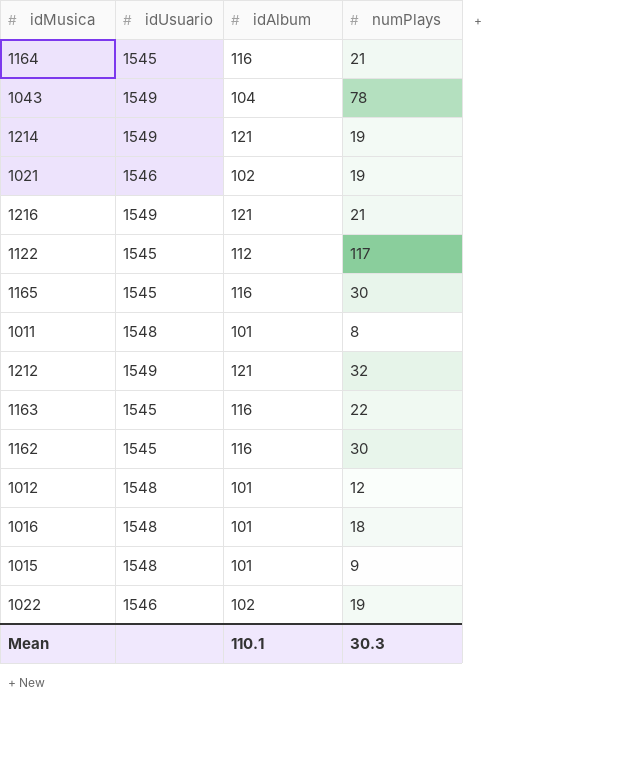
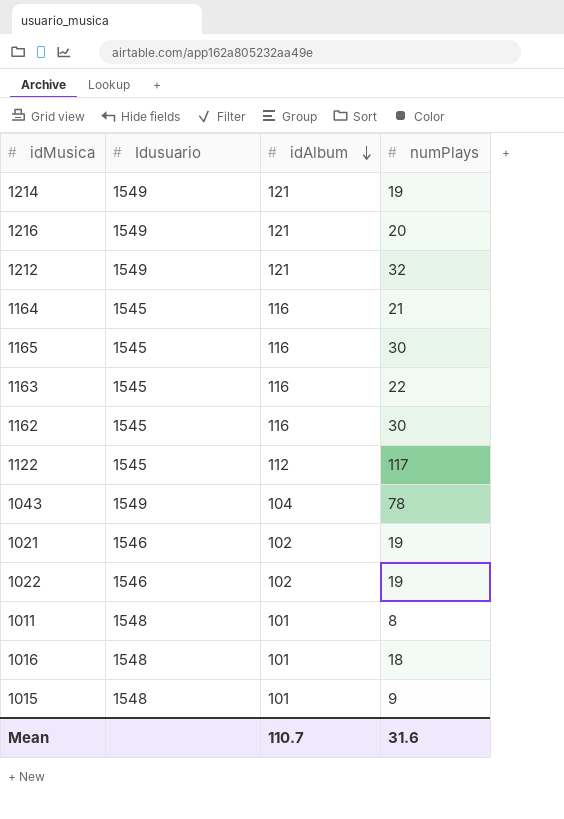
row order: none -> idAlbum descending
column name: idUsuario -> Idusuario
row 1012: 1548 | 101 | 12 -> none
1216 | numPlays: 21 -> 20
Mean | idAlbum: 110.1 -> 110.7
Mean | numPlays: 30.3 -> 31.6

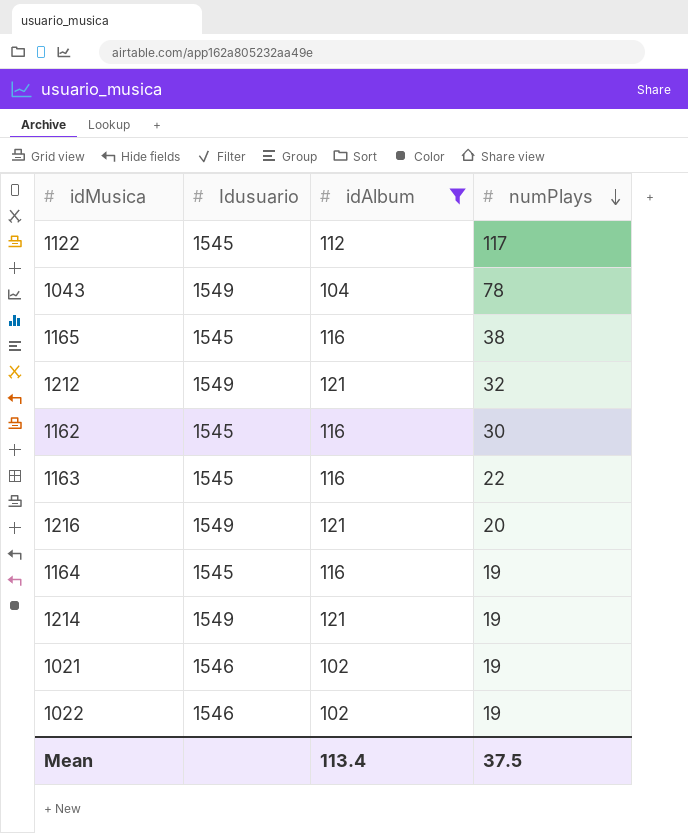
filter: none -> idAlbum != 101
row order: idAlbum descending -> numPlays descending
1165 | numPlays: 30 -> 38
1164 | numPlays: 21 -> 19
Mean | idAlbum: 110.7 -> 113.4
Mean | numPlays: 31.6 -> 37.5

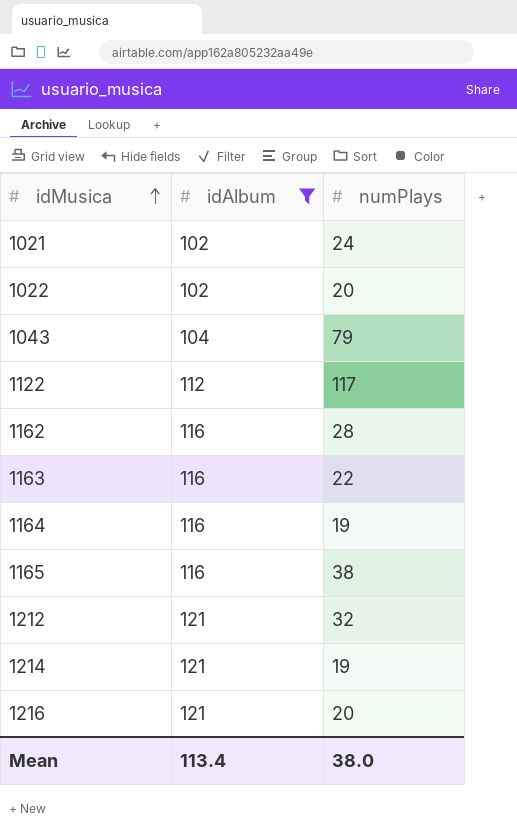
row order: numPlays descending -> idMusica ascending
column Idusuario | position: 2 -> none
1021 | numPlays: 19 -> 24
1022 | numPlays: 19 -> 20
1043 | numPlays: 78 -> 79
1162 | numPlays: 30 -> 28
Mean | numPlays: 37.5 -> 38.0

